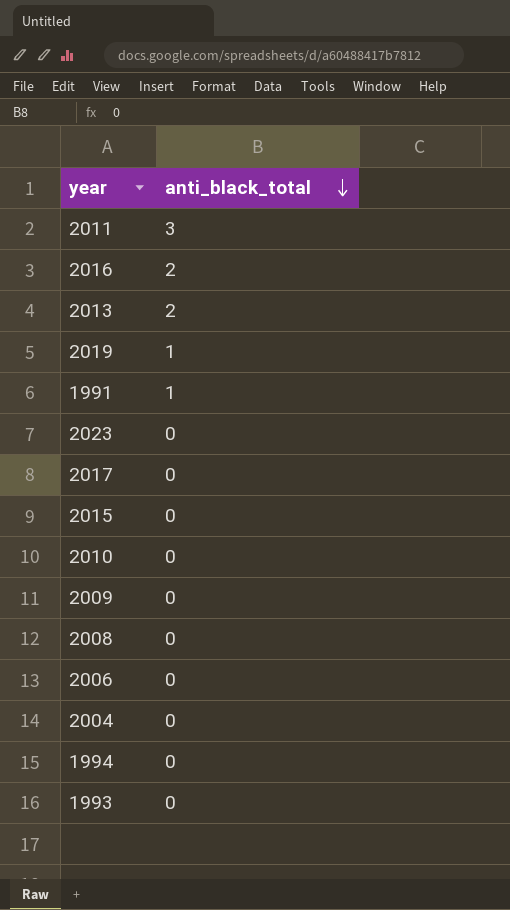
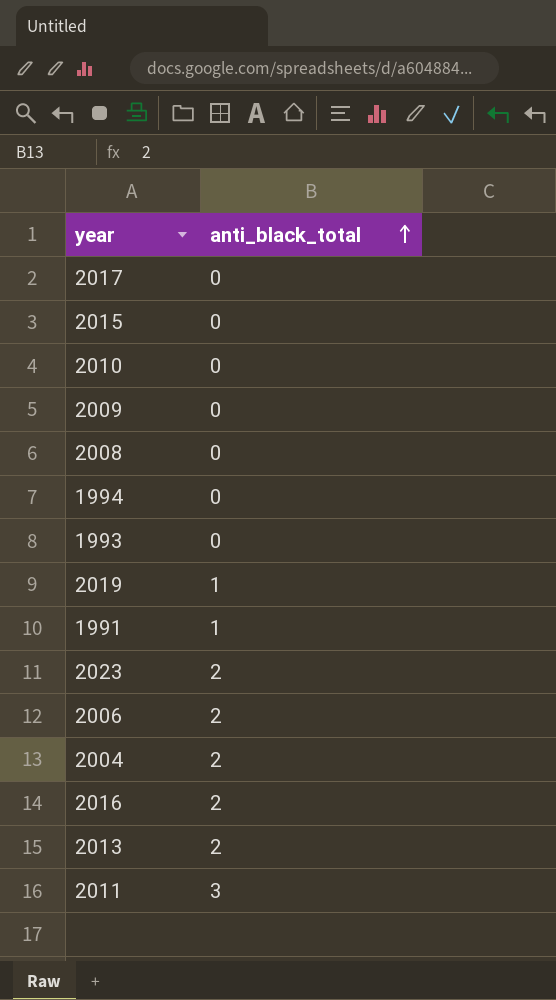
row order: anti_black_total descending -> anti_black_total ascending
2023 | anti_black_total: 0 -> 2
2006 | anti_black_total: 0 -> 2
2004 | anti_black_total: 0 -> 2

